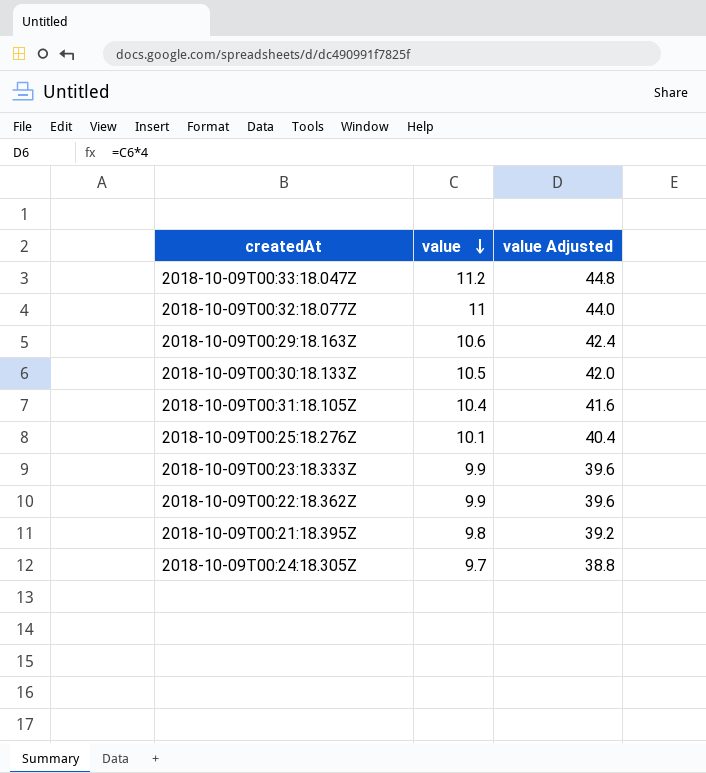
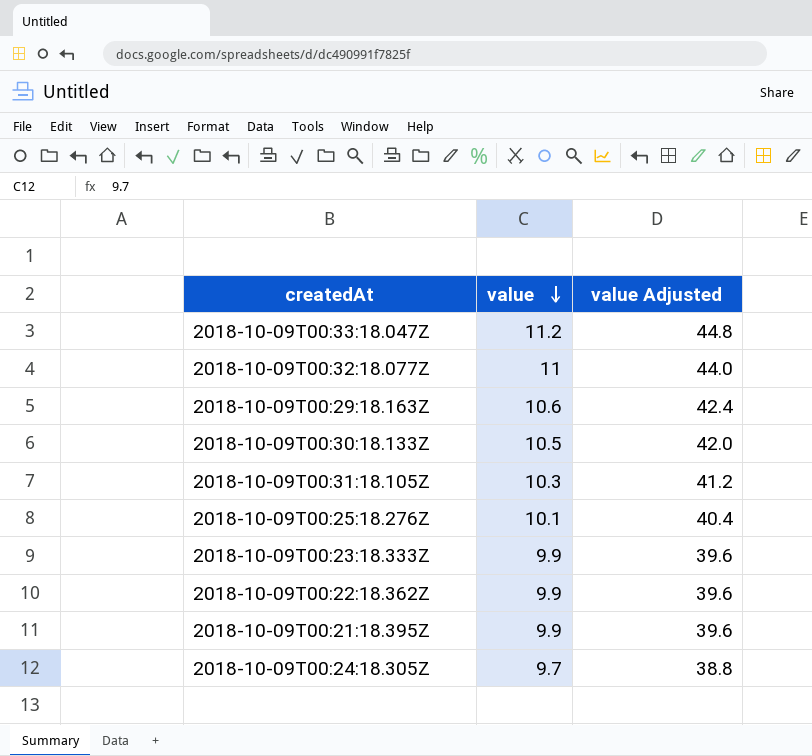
2018-10-09T00:31:18.105Z | value: 10.4 -> 10.3
2018-10-09T00:31:18.105Z | value Adjusted: 41.6 -> 41.2
2018-10-09T00:21:18.395Z | value: 9.8 -> 9.9
2018-10-09T00:21:18.395Z | value Adjusted: 39.2 -> 39.6

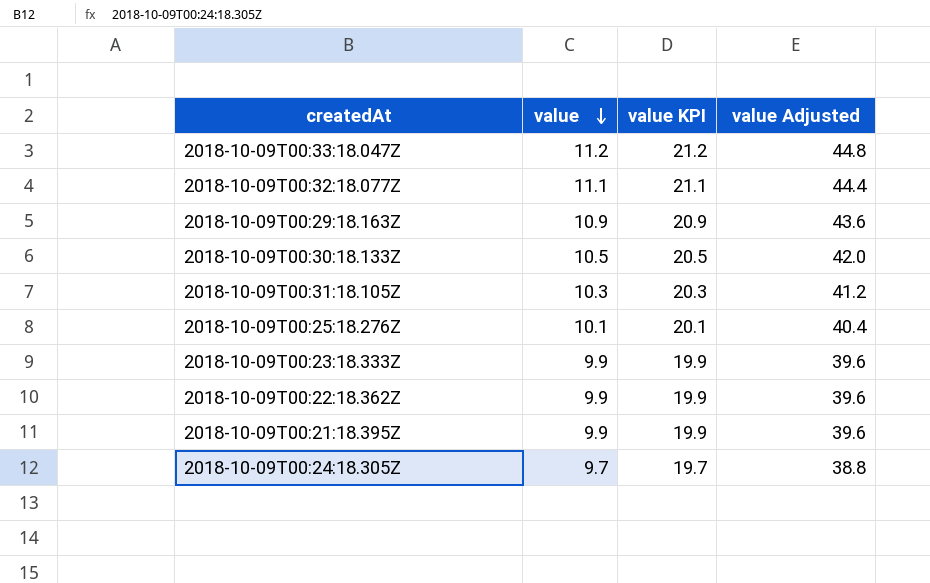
column value KPI | formula: none -> [value] + 10
2018-10-09T00:32:18.077Z | value: 11 -> 11.1
2018-10-09T00:32:18.077Z | value Adjusted: 44.0 -> 44.4
2018-10-09T00:29:18.163Z | value: 10.6 -> 10.9
2018-10-09T00:29:18.163Z | value Adjusted: 42.4 -> 43.6

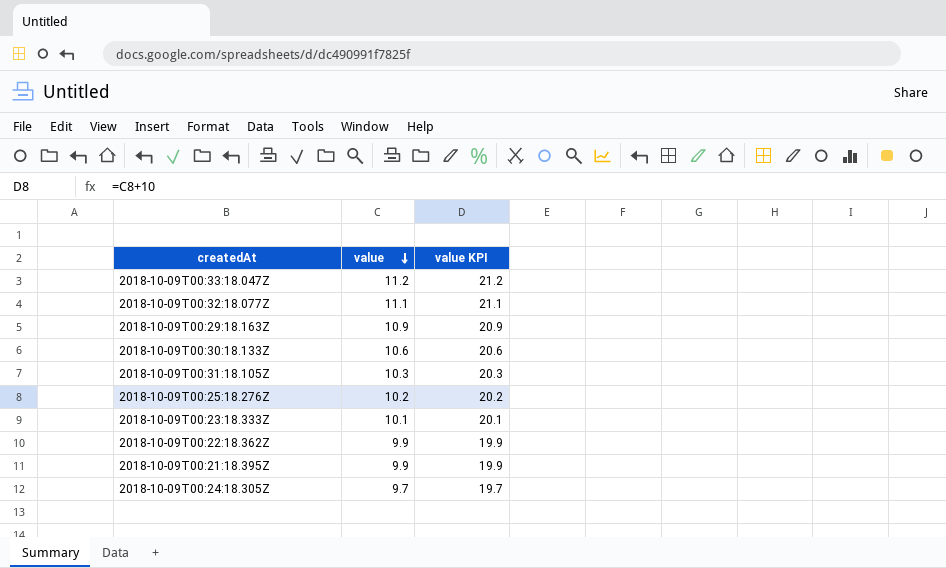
column value Adjusted | formula: [value] * 4 -> none
2018-10-09T00:30:18.133Z | value: 10.5 -> 10.6
2018-10-09T00:30:18.133Z | value KPI: 20.5 -> 20.6
2018-10-09T00:25:18.276Z | value: 10.1 -> 10.2
2018-10-09T00:25:18.276Z | value KPI: 20.1 -> 20.2
2018-10-09T00:23:18.333Z | value: 9.9 -> 10.1
2018-10-09T00:23:18.333Z | value KPI: 19.9 -> 20.1

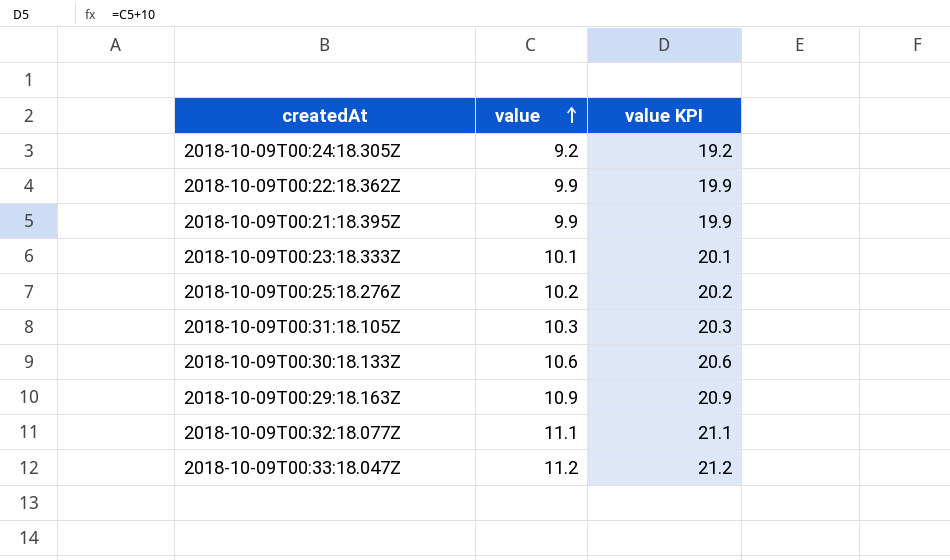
row order: value descending -> value ascending
2018-10-09T00:24:18.305Z | value: 9.7 -> 9.2
2018-10-09T00:24:18.305Z | value KPI: 19.7 -> 19.2

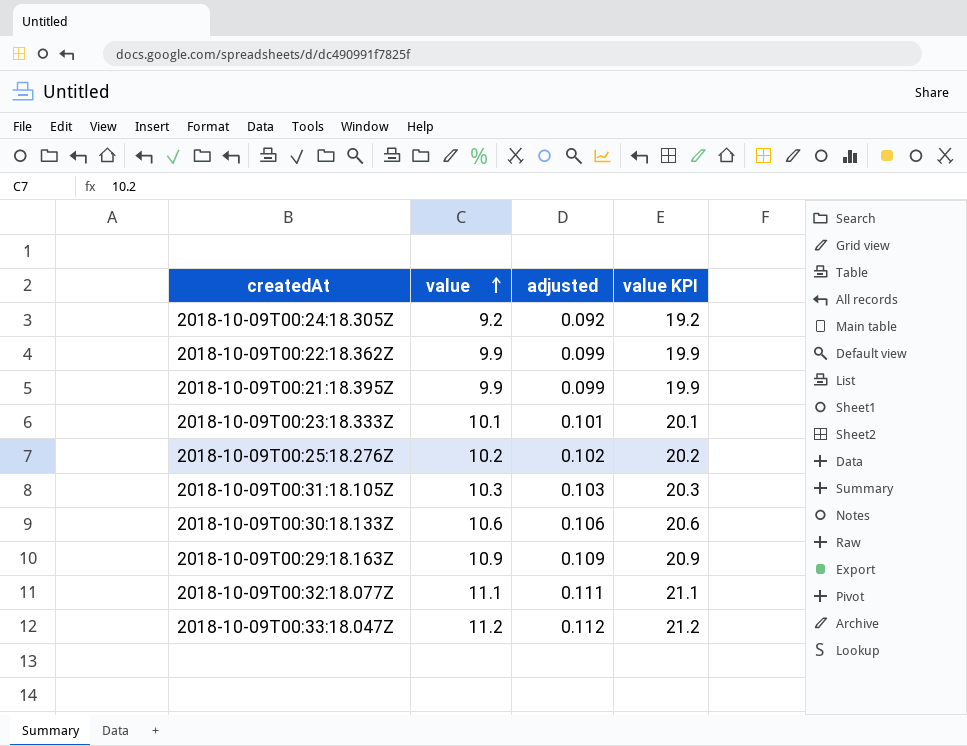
column adjusted | formula: none -> [value] * 0.01

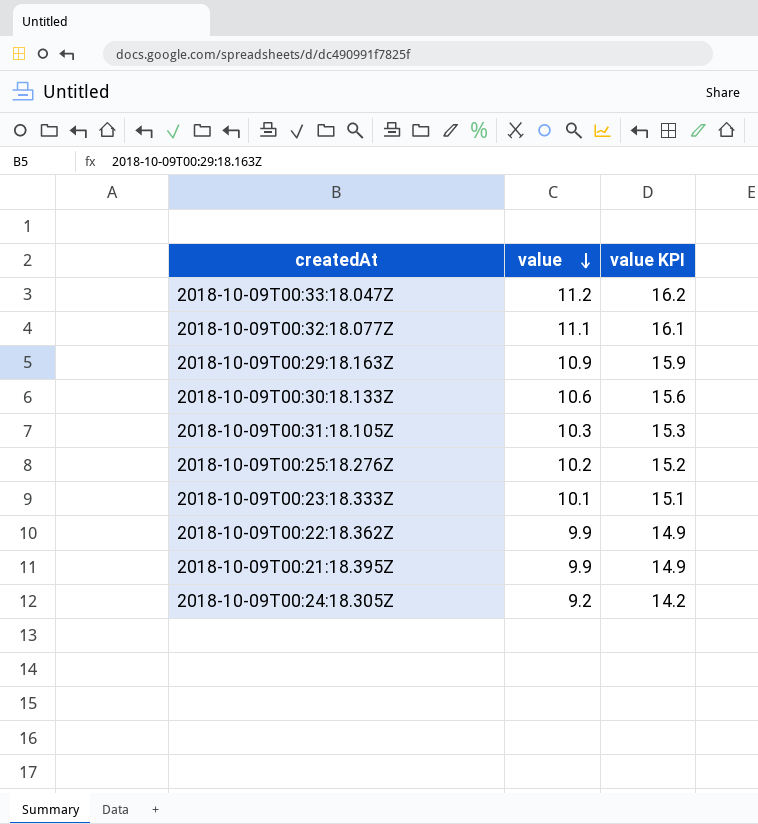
row order: value ascending -> value descending
column adjusted | formula: [value] * 0.01 -> none
column value KPI | formula: [value] + 10 -> [value] + 5

